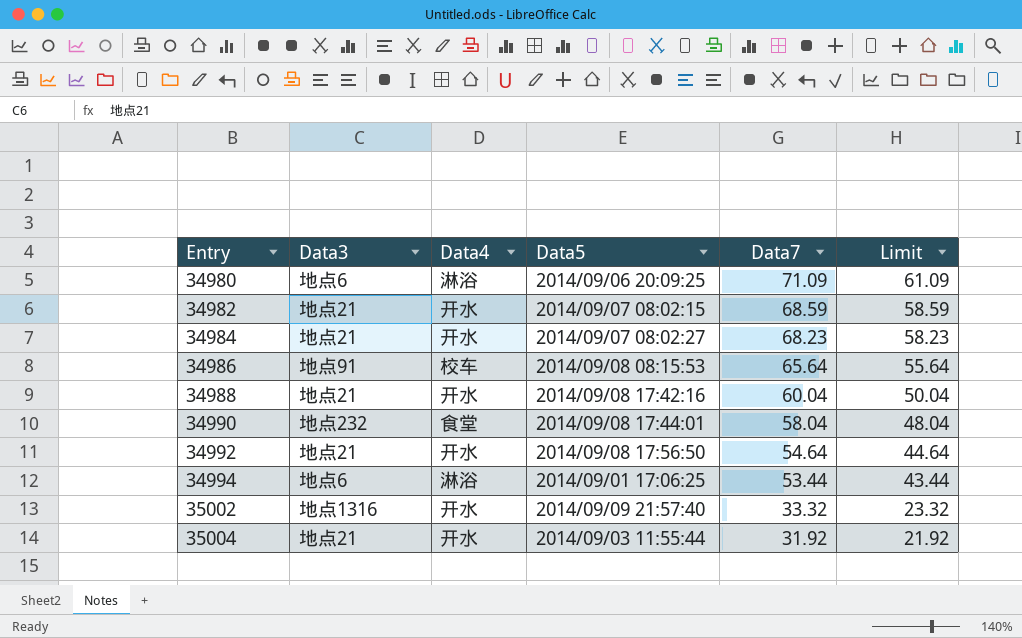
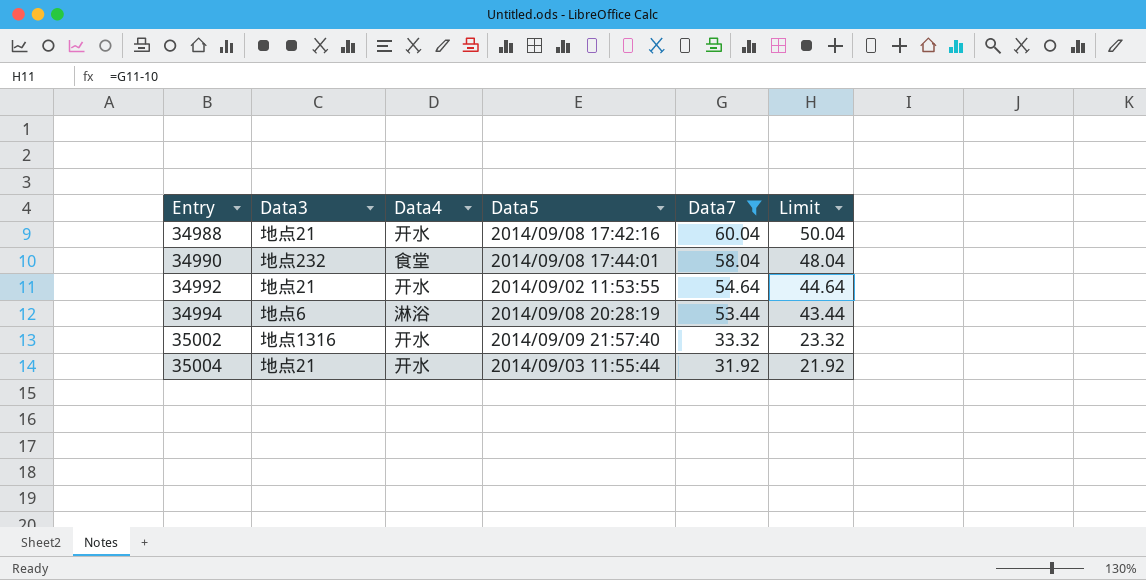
filter: none -> Data7 <= 60.04
34992 | Data5: 2014/09/08 17:56:50 -> 2014/09/02 11:53:55
34994 | Data5: 2014/09/01 17:06:25 -> 2014/09/08 20:28:19

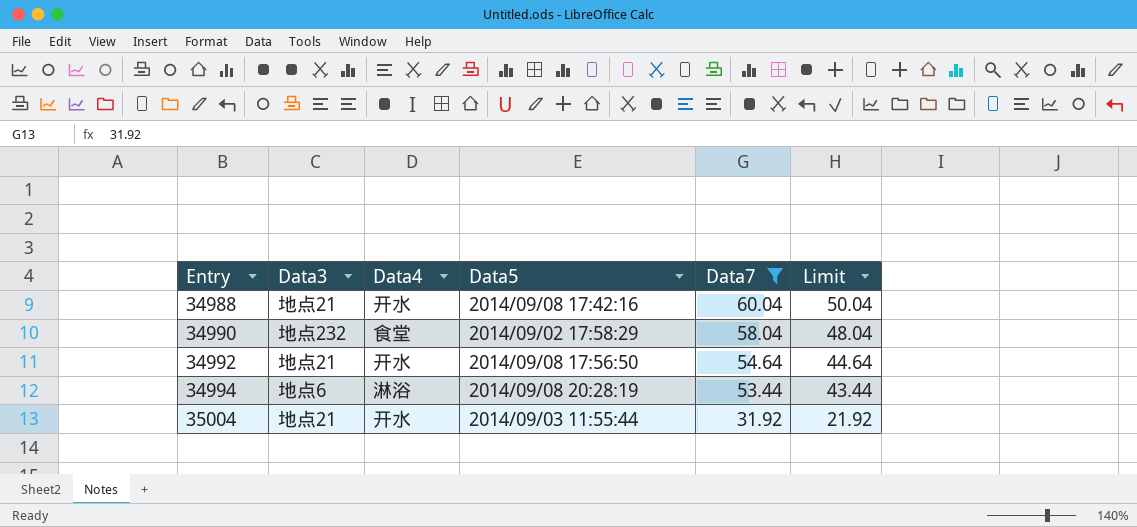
row 35002: 地点1316 | 开水 | 2014/09/09 21:57:40 | 33.32 | 23.32 -> none
34990 | Data5: 2014/09/08 17:44:01 -> 2014/09/02 17:58:29
34992 | Data5: 2014/09/02 11:53:55 -> 2014/09/08 17:56:50

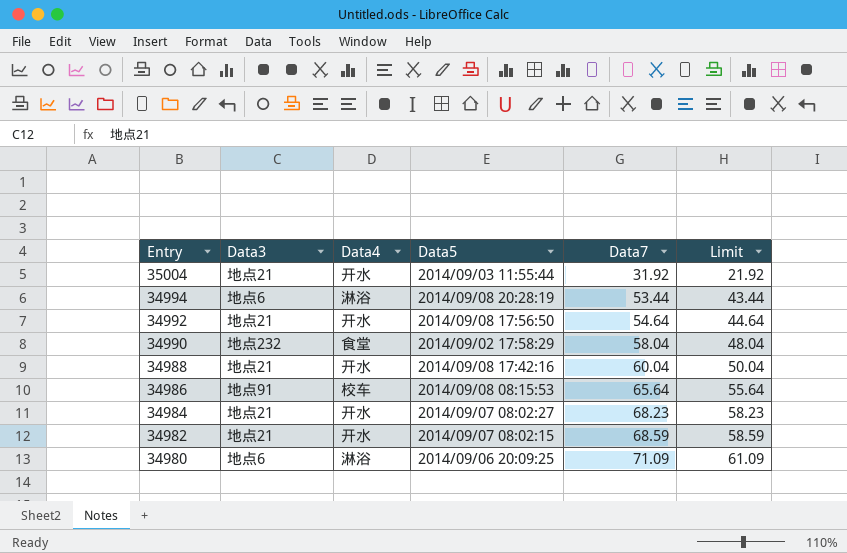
filter: Data7 <= 60.04 -> none
row order: Entry ascending -> Entry descending

